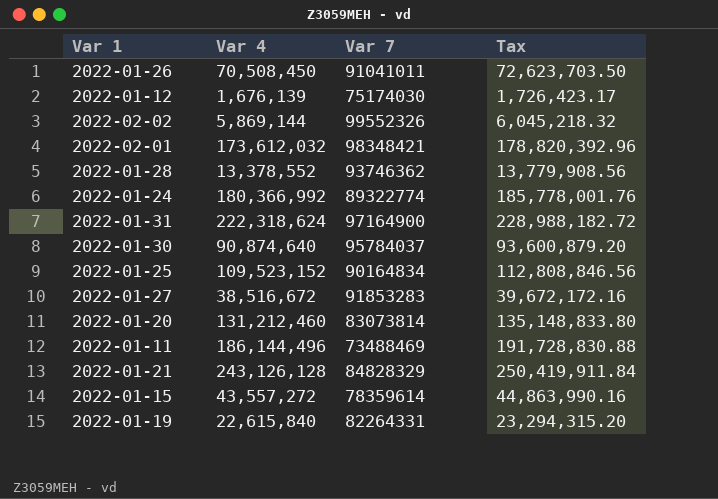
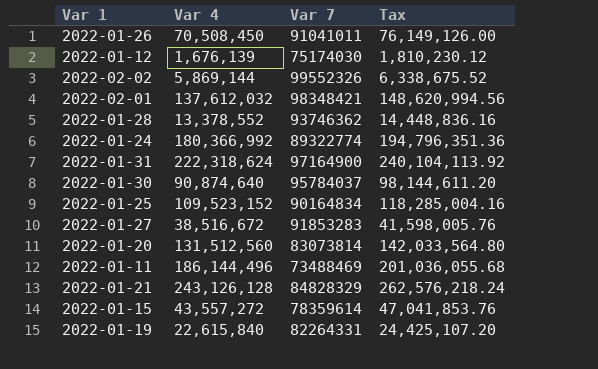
column Tax | formula: [Var 4] * 1.03 -> [Var 4] * 1.08
2022-02-01 | Var 4: 173,612,032 -> 137,612,032
2022-01-20 | Var 4: 131,212,460 -> 131,512,560

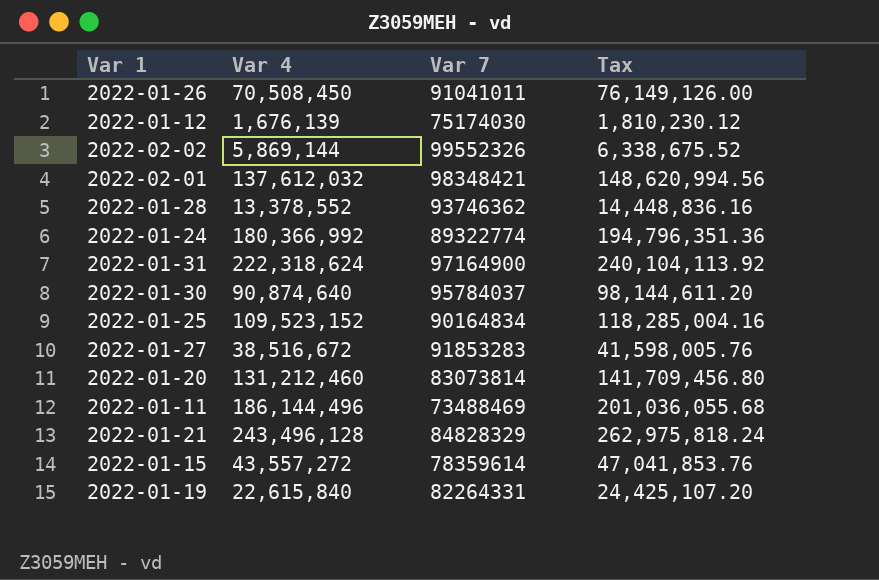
2022-01-20 | Var 4: 131,512,560 -> 131,212,460
2022-01-20 | Tax: 142,033,564.80 -> 141,709,456.80
2022-01-21 | Var 4: 243,126,128 -> 243,496,128
2022-01-21 | Tax: 262,576,218.24 -> 262,975,818.24

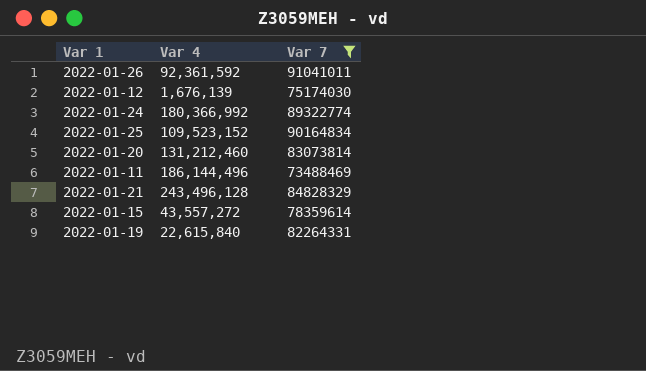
filter: none -> Var 7 <= 91041011
column Tax | formula: [Var 4] * 1.08 -> none
2022-01-26 | Var 4: 70,508,450 -> 92,361,592

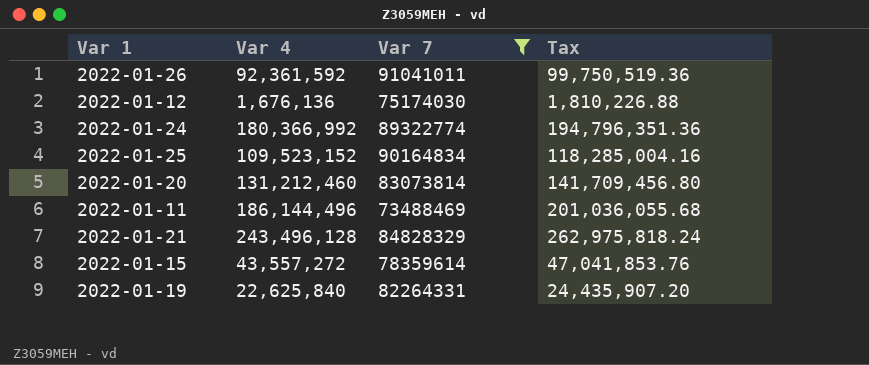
column Tax | formula: none -> [Var 4] * 1.08
2022-01-12 | Var 4: 1,676,139 -> 1,676,136
2022-01-19 | Var 4: 22,615,840 -> 22,625,840

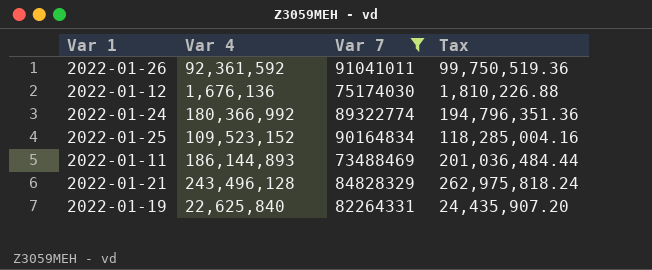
row 2022-01-20: 131,212,460 | 83073814 | 141,709,456.80 -> none
row 2022-01-15: 43,557,272 | 78359614 | 47,041,853.76 -> none
2022-01-11 | Var 4: 186,144,496 -> 186,144,893
2022-01-11 | Tax: 201,036,055.68 -> 201,036,484.44

